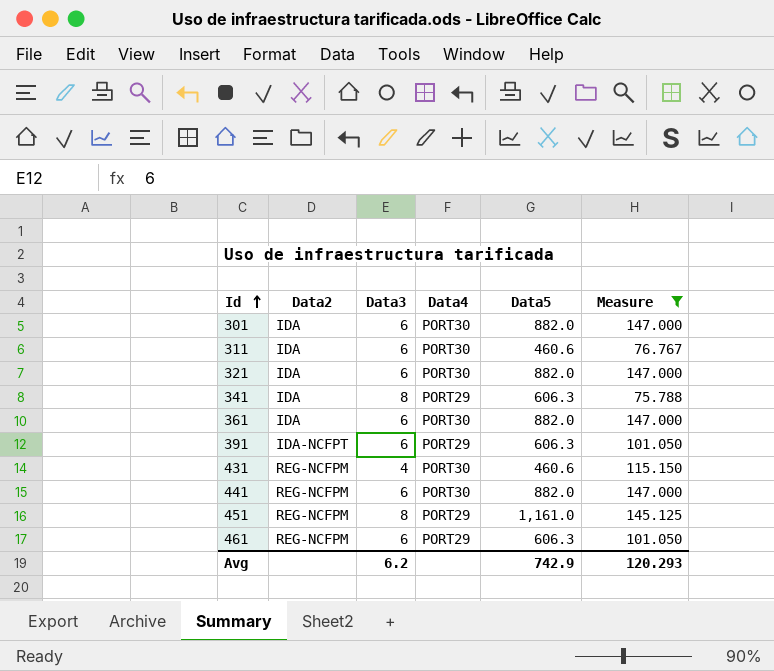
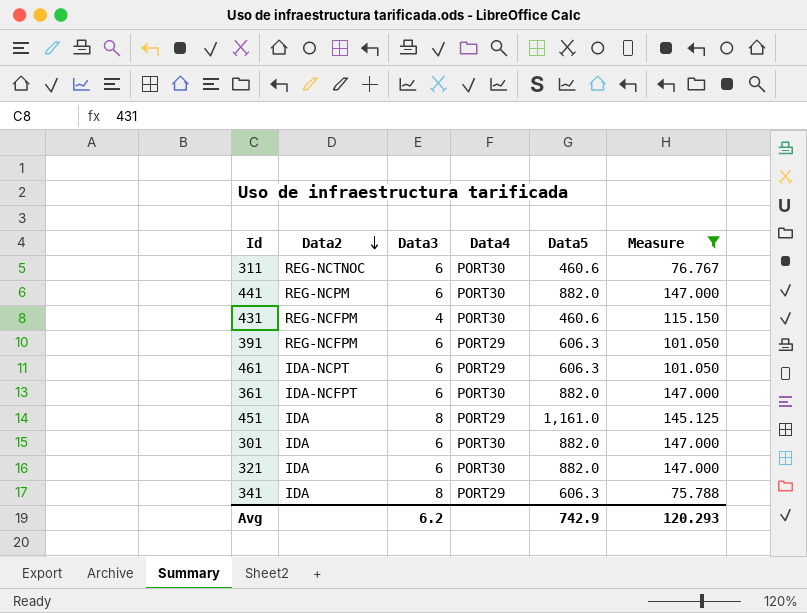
row order: Id ascending -> Data2 descending
311 | Data2: IDA -> REG-NCTNOC
441 | Data2: REG-NCFPM -> REG-NCPM
391 | Data2: IDA-NCFPT -> REG-NCFPM
461 | Data2: REG-NCFPM -> IDA-NCPT
361 | Data2: IDA -> IDA-NCFPT
451 | Data2: REG-NCFPM -> IDA

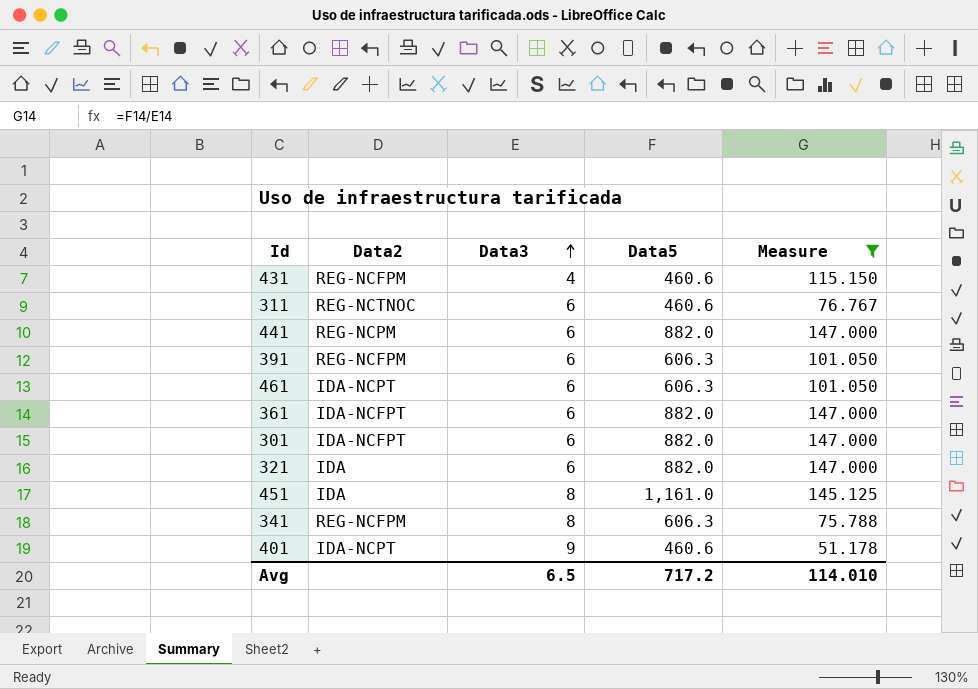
row order: Data2 descending -> Data3 ascending
column Data4 | position: 4 -> none
301 | Data2: IDA -> IDA-NCFPT
341 | Data2: IDA -> REG-NCFPM
row 401: none -> IDA-NCPT | 9 | 460.6 | 51.178
Avg | Data3: 6.2 -> 6.5
Avg | Data5: 742.9 -> 717.2
Avg | Measure: 120.293 -> 114.010

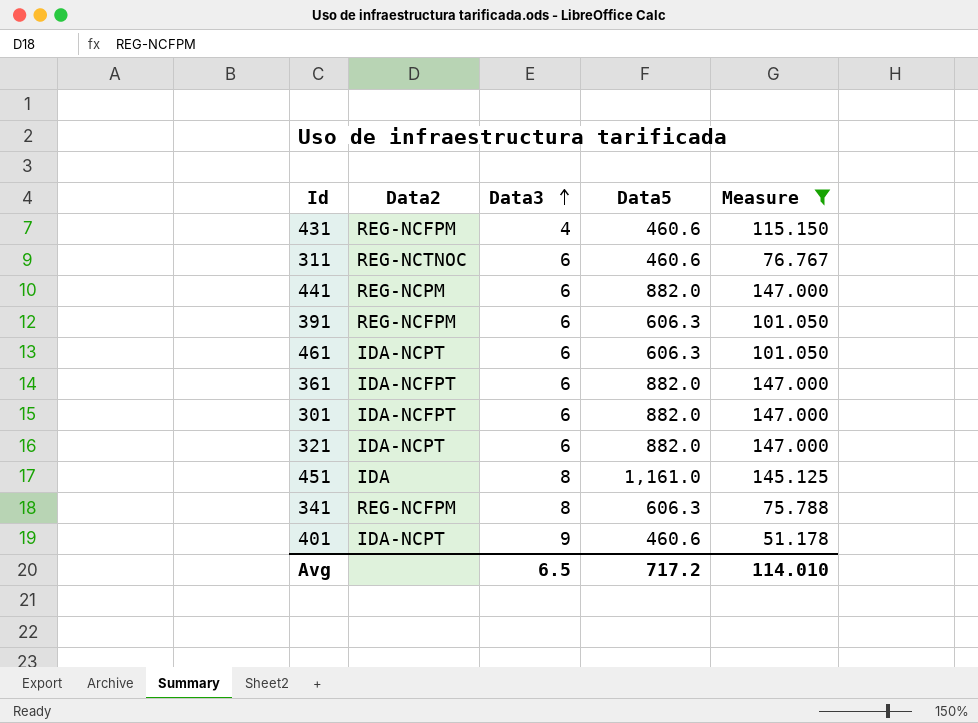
321 | Data2: IDA -> IDA-NCPT

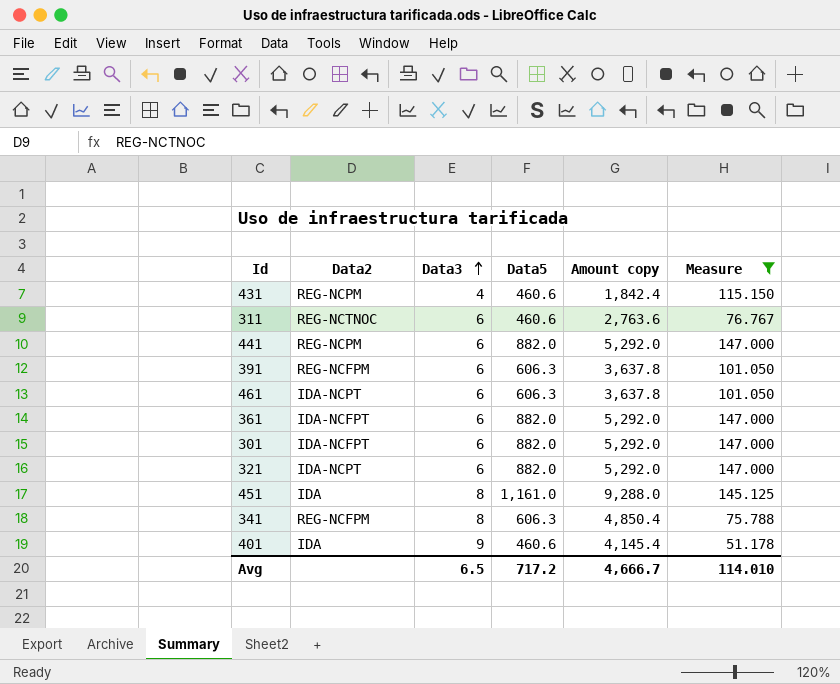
column Amount copy | formula: none -> [Data3] * [Data5]
431 | Data2: REG-NCFPM -> REG-NCPM
401 | Data2: IDA-NCPT -> IDA

